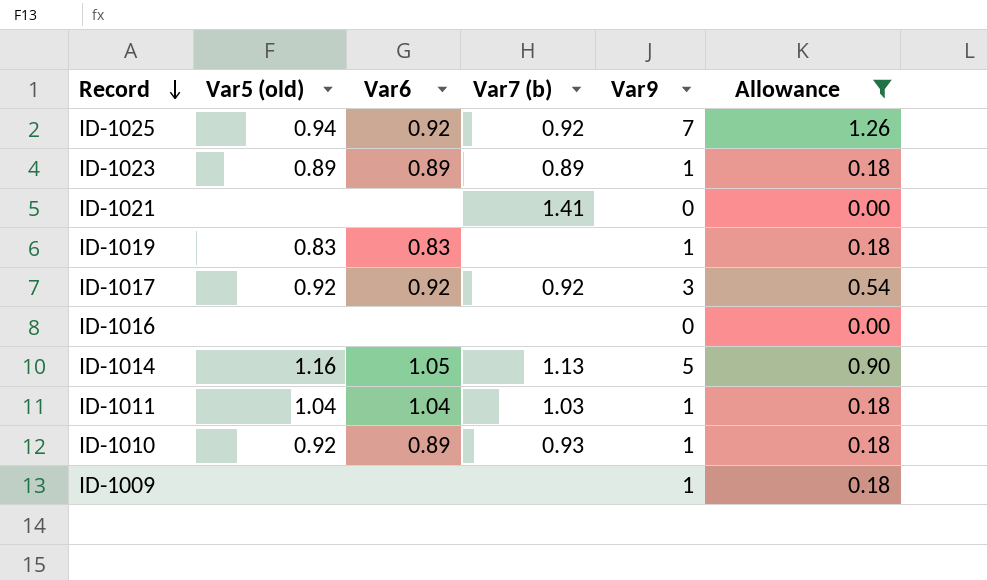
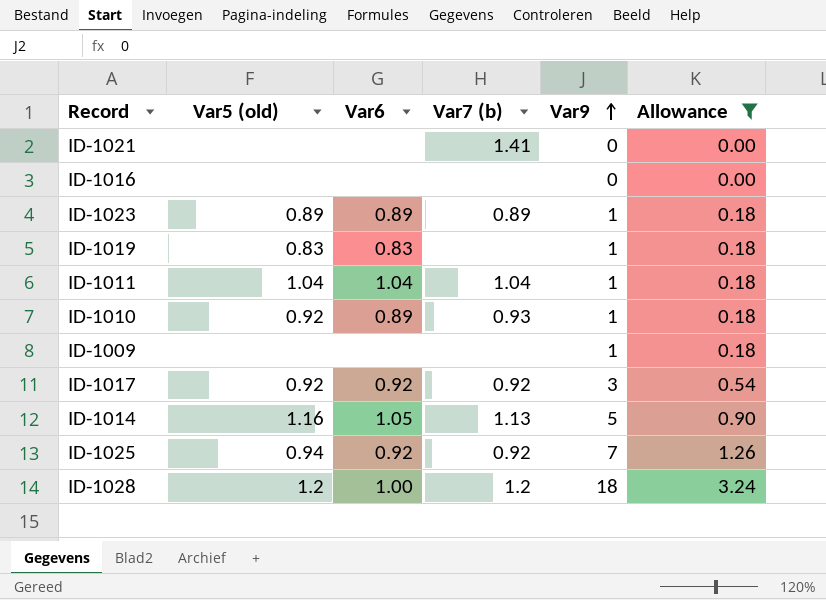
row order: Record descending -> Var9 ascending
ID-1011 | Var7 (b): 1.03 -> 1.04
row ID-1028: none -> 1.2 | 1.00 | 1.2 | 18 | 3.24

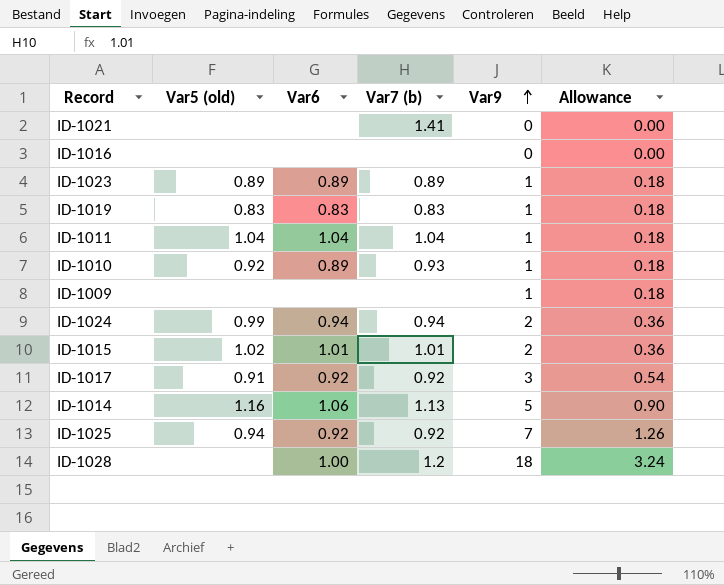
filter: Allowance != 0.36 -> none
ID-1019 | Var7 (b): none -> 0.83
ID-1017 | Var5 (old): 0.92 -> 0.91
ID-1014 | Var6: 1.05 -> 1.06
ID-1028 | Var5 (old): 1.2 -> none

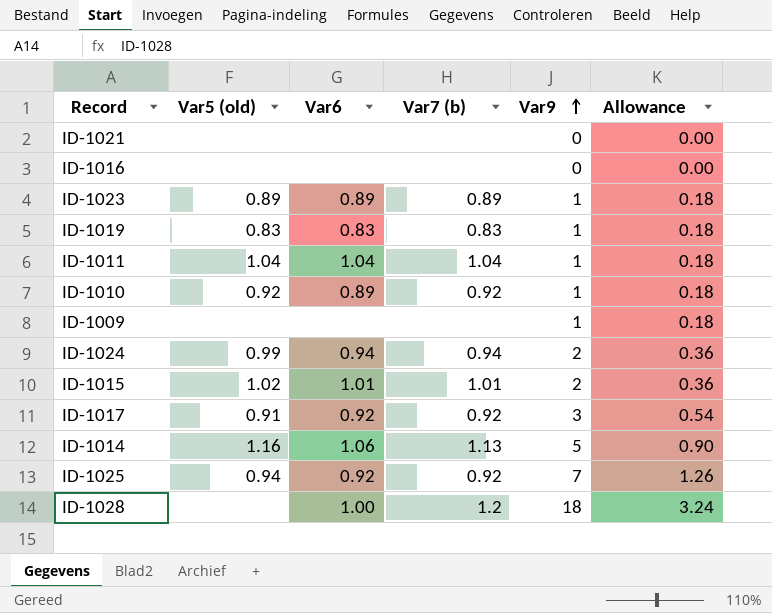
ID-1021 | Var7 (b): 1.41 -> none
ID-1010 | Var7 (b): 0.93 -> 0.92

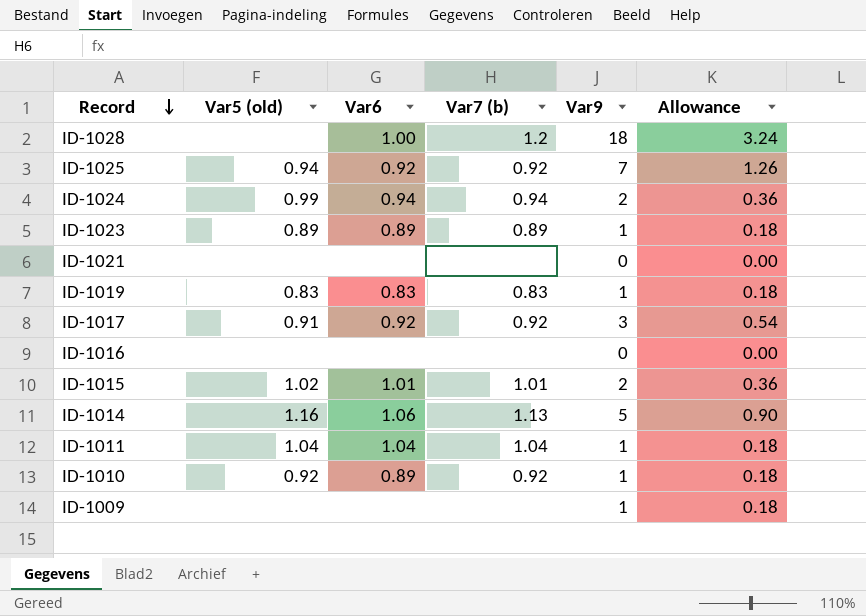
row order: Var9 ascending -> Record descending

